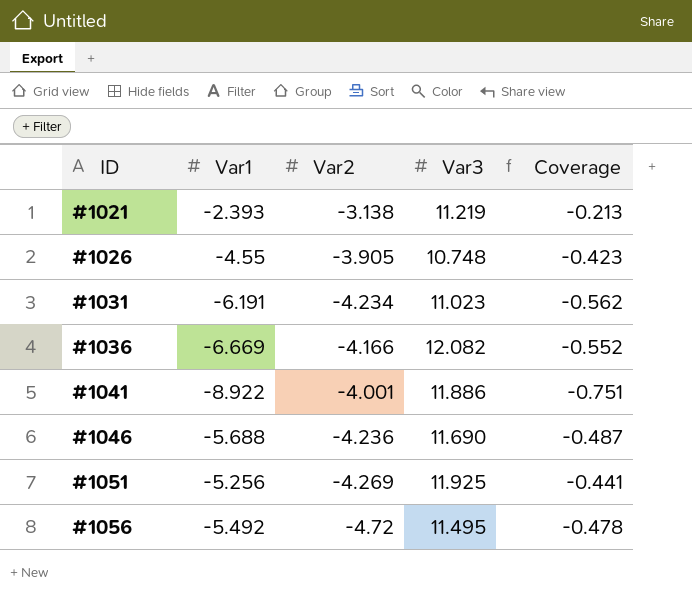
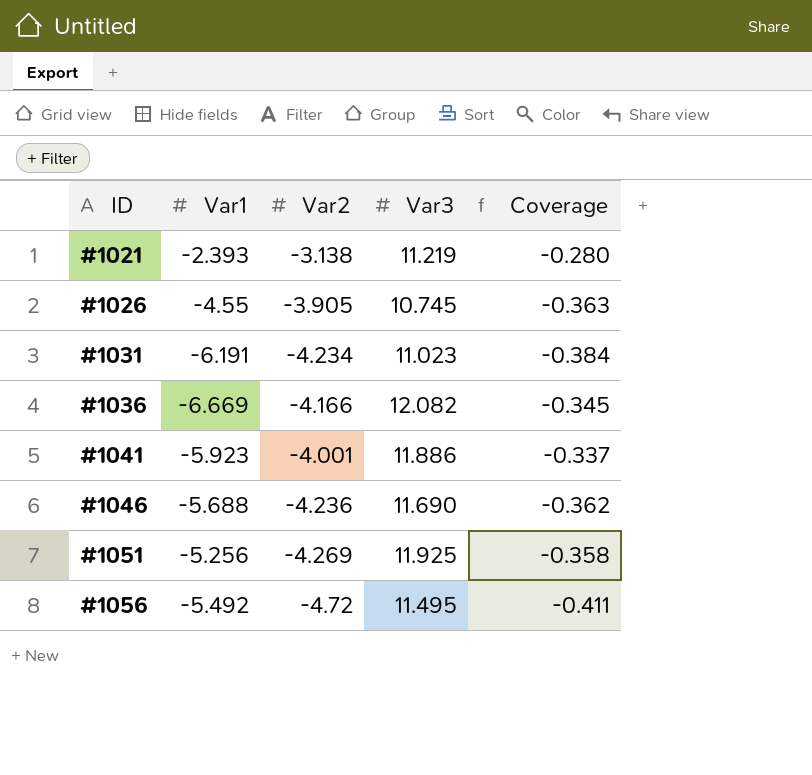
column Coverage | formula: [Var1] / [Var3] -> [Var2] / [Var3]
#1026 | Var3: 10.748 -> 10.745
#1041 | Var1: -8.922 -> -5.923

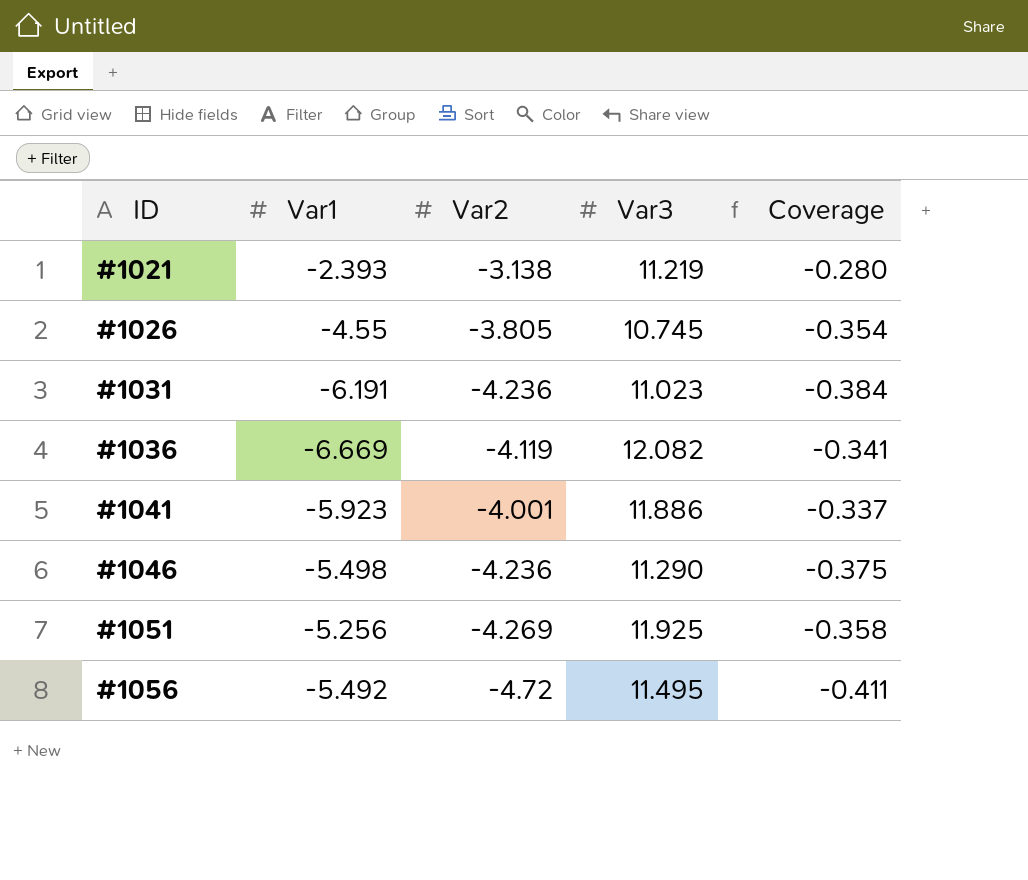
#1026 | Var2: -3.905 -> -3.805
#1026 | Coverage: -0.363 -> -0.354
#1031 | Var2: -4.234 -> -4.236
#1036 | Var2: -4.166 -> -4.119
#1036 | Coverage: -0.345 -> -0.341
#1046 | Var1: -5.688 -> -5.498
#1046 | Var3: 11.690 -> 11.290
#1046 | Coverage: -0.362 -> -0.375

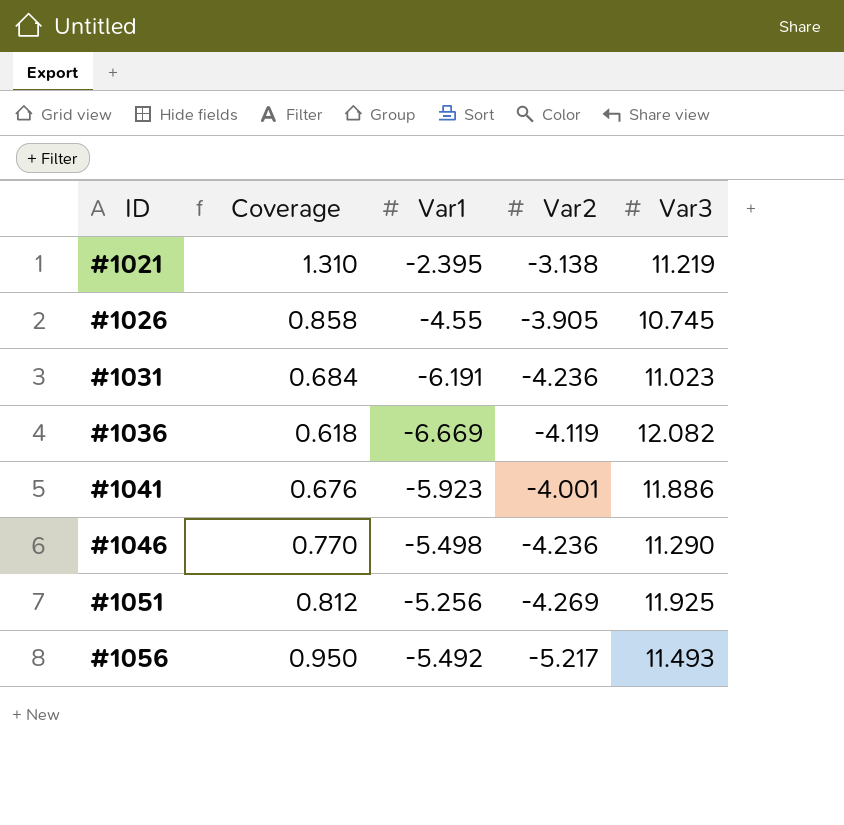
column Coverage | formula: [Var2] / [Var3] -> [Var2] / [Var1]
column Coverage | position: 5 -> 2
#1021 | Var1: -2.393 -> -2.395
#1026 | Var2: -3.805 -> -3.905
#1056 | Var2: -4.72 -> -5.217
#1056 | Var3: 11.495 -> 11.493

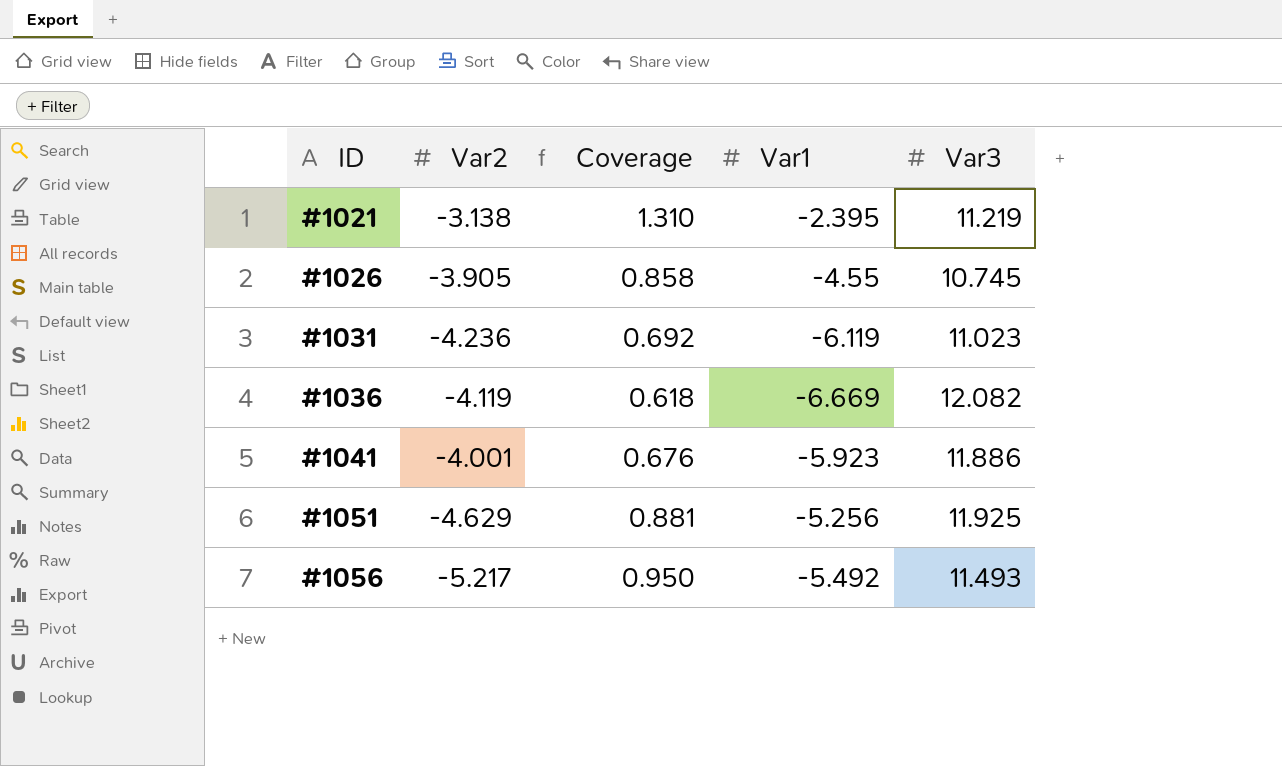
column Var2 | position: 4 -> 2
row #1046: 0.770 | -5.498 | -4.236 | 11.290 -> none
#1031 | Coverage: 0.684 -> 0.692
#1031 | Var1: -6.191 -> -6.119
#1051 | Var2: -4.269 -> -4.629
#1051 | Coverage: 0.812 -> 0.881

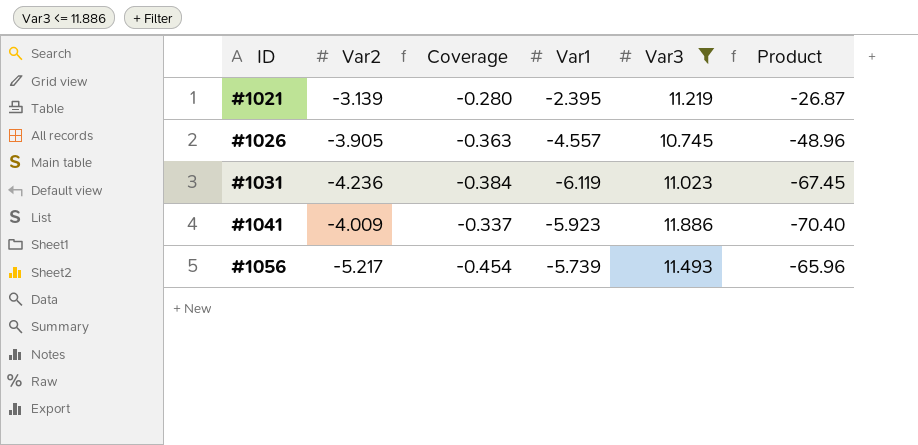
filter: none -> Var3 <= 11.886
column Coverage | formula: [Var2] / [Var1] -> [Var2] / [Var3]
column Product | formula: none -> [Var1] * [Var3]
#1021 | Var2: -3.138 -> -3.139
#1026 | Var1: -4.55 -> -4.557
#1041 | Var2: -4.001 -> -4.009
#1056 | Var1: -5.492 -> -5.739

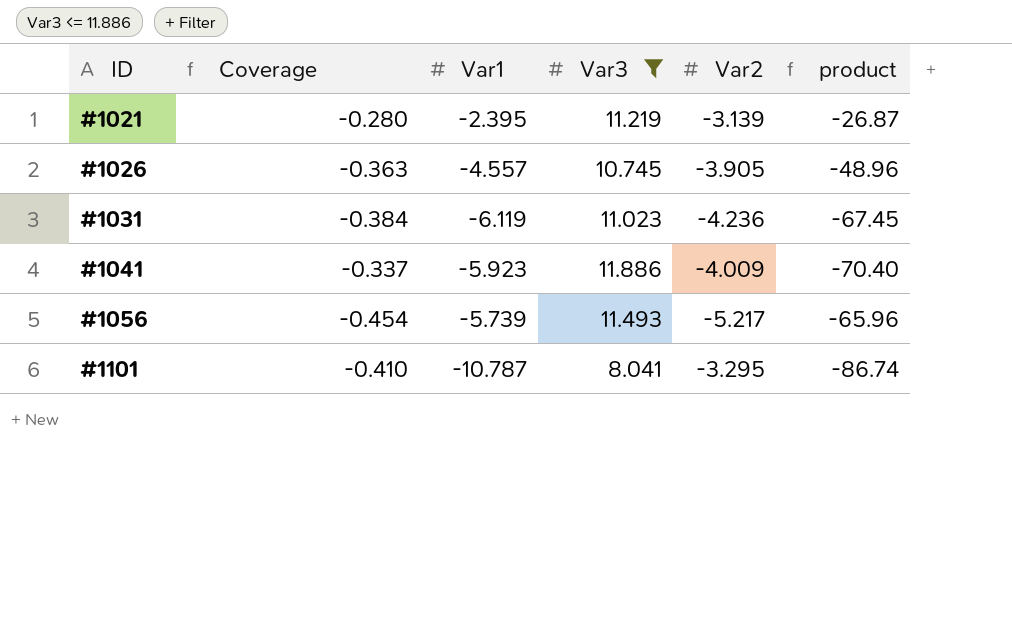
column Var2 | position: 2 -> 5
column name: Product -> product
row #1101: none -> -0.410 | -10.787 | 8.041 | -3.295 | -86.74

